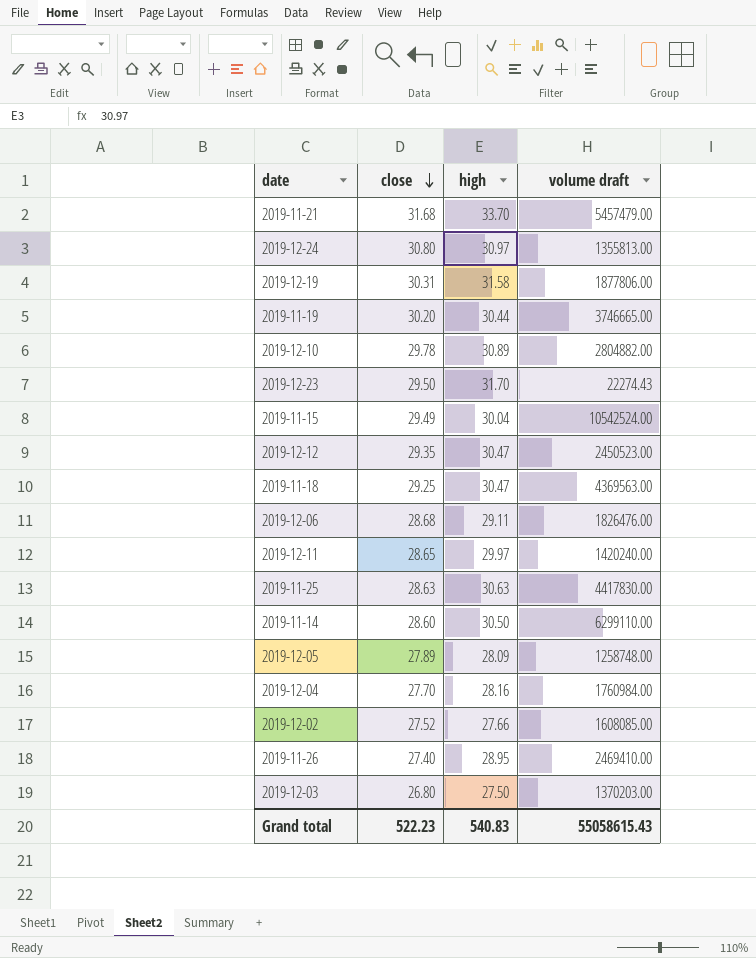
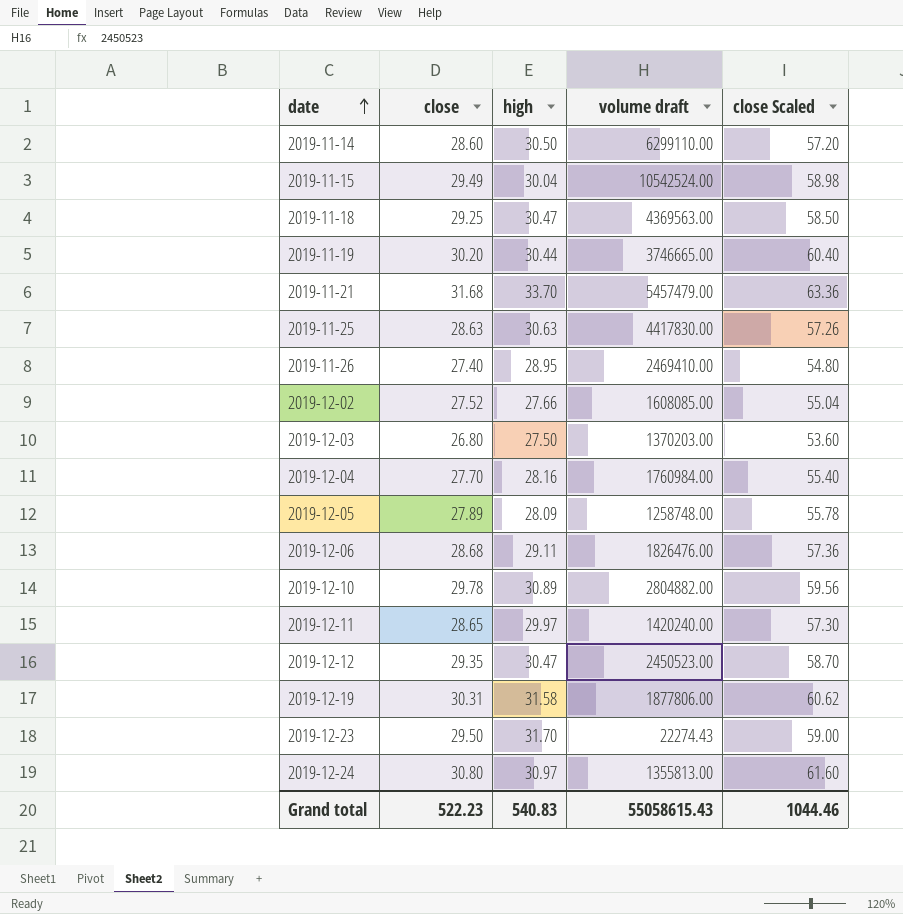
row order: close descending -> date ascending
column close Scaled | formula: none -> [close] * 2

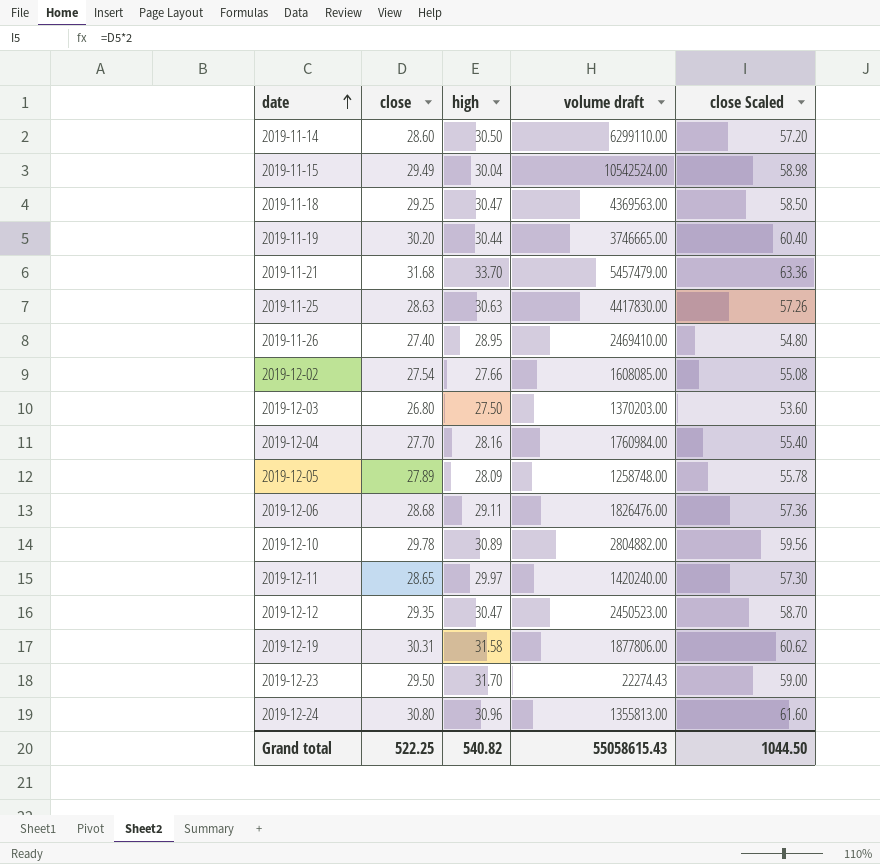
2019-12-02 | close: 27.52 -> 27.54
2019-12-02 | close Scaled: 55.04 -> 55.08
2019-12-24 | high: 30.97 -> 30.96
Grand total | close: 522.23 -> 522.25
Grand total | high: 540.83 -> 540.82
Grand total | close Scaled: 1044.46 -> 1044.50

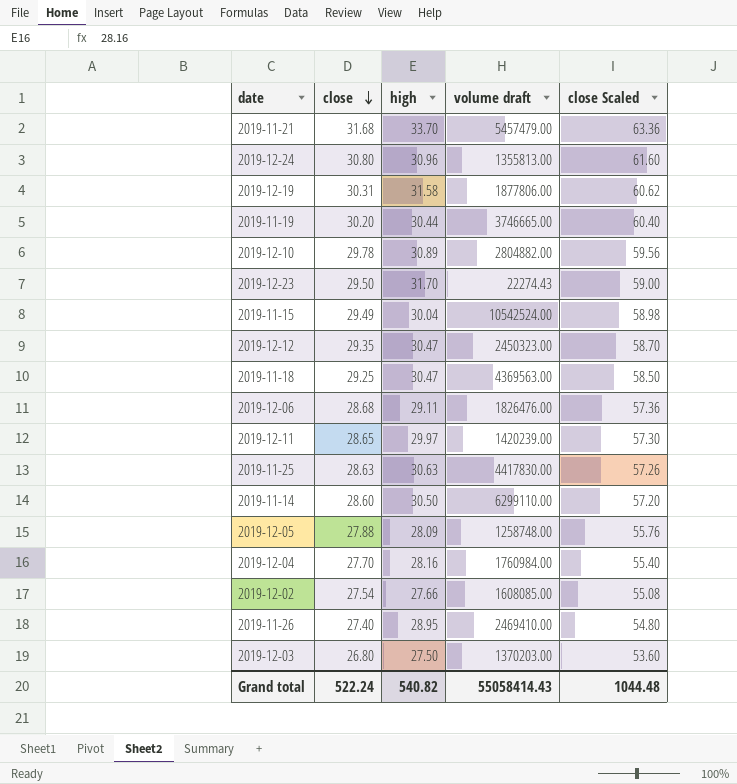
row order: date ascending -> close descending
2019-12-12 | volume draft: 2450523.00 -> 2450323.00
2019-12-11 | volume draft: 1420240.00 -> 1420239.00
2019-12-05 | close: 27.89 -> 27.88
2019-12-05 | close Scaled: 55.78 -> 55.76
Grand total | close: 522.25 -> 522.24
Grand total | volume draft: 55058615.43 -> 55058414.43
Grand total | close Scaled: 1044.50 -> 1044.48

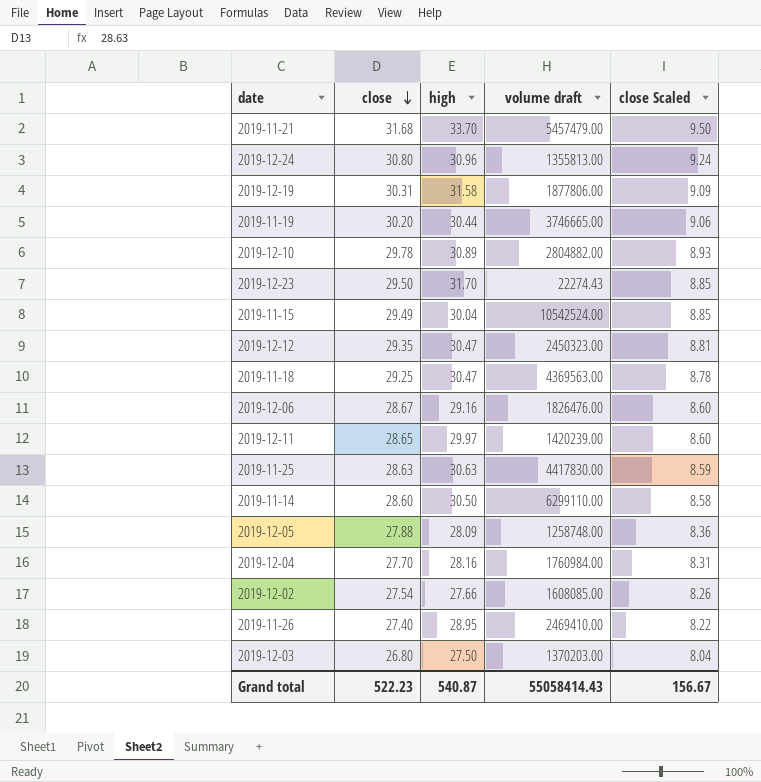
column close Scaled | formula: [close] * 2 -> [close] * 0.3
2019-12-06 | close: 28.68 -> 28.67
2019-12-06 | high: 29.11 -> 29.16
Grand total | close: 522.24 -> 522.23
Grand total | high: 540.82 -> 540.87
Grand total | close Scaled: 1044.48 -> 156.67

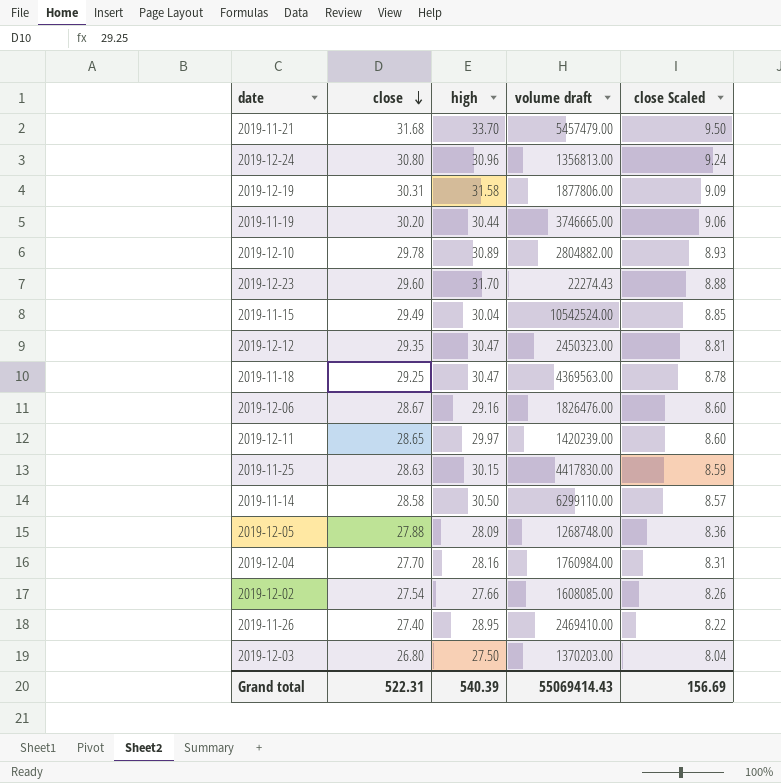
2019-12-24 | volume draft: 1355813.00 -> 1356813.00
2019-12-23 | close: 29.50 -> 29.60
2019-12-23 | close Scaled: 8.85 -> 8.88
2019-11-25 | high: 30.63 -> 30.15
2019-11-14 | close: 28.60 -> 28.58
2019-11-14 | close Scaled: 8.58 -> 8.57
2019-12-05 | volume draft: 1258748.00 -> 1268748.00
Grand total | close: 522.23 -> 522.31
Grand total | high: 540.87 -> 540.39
Grand total | volume draft: 55058414.43 -> 55069414.43
Grand total | close Scaled: 156.67 -> 156.69

